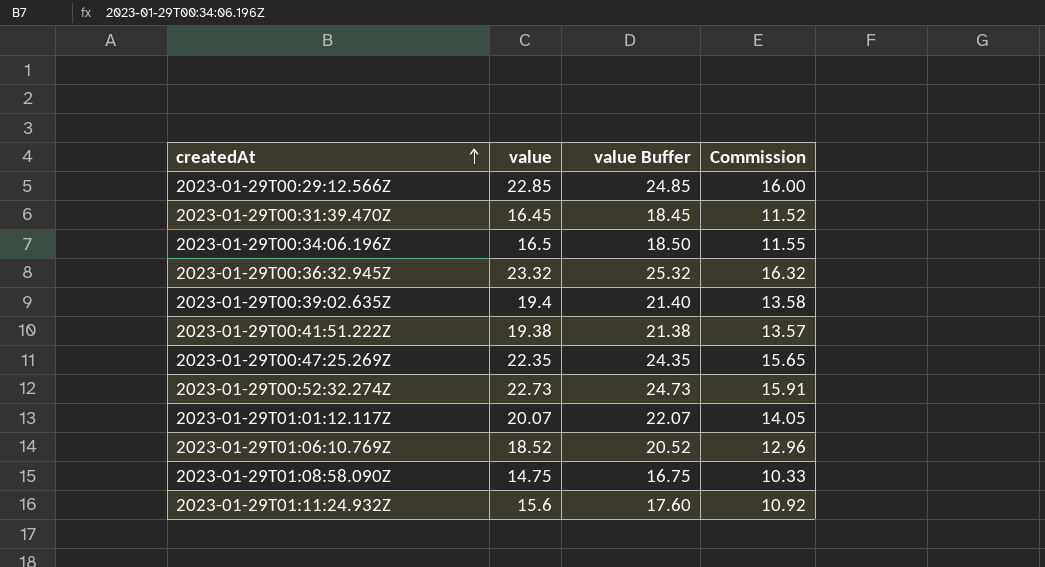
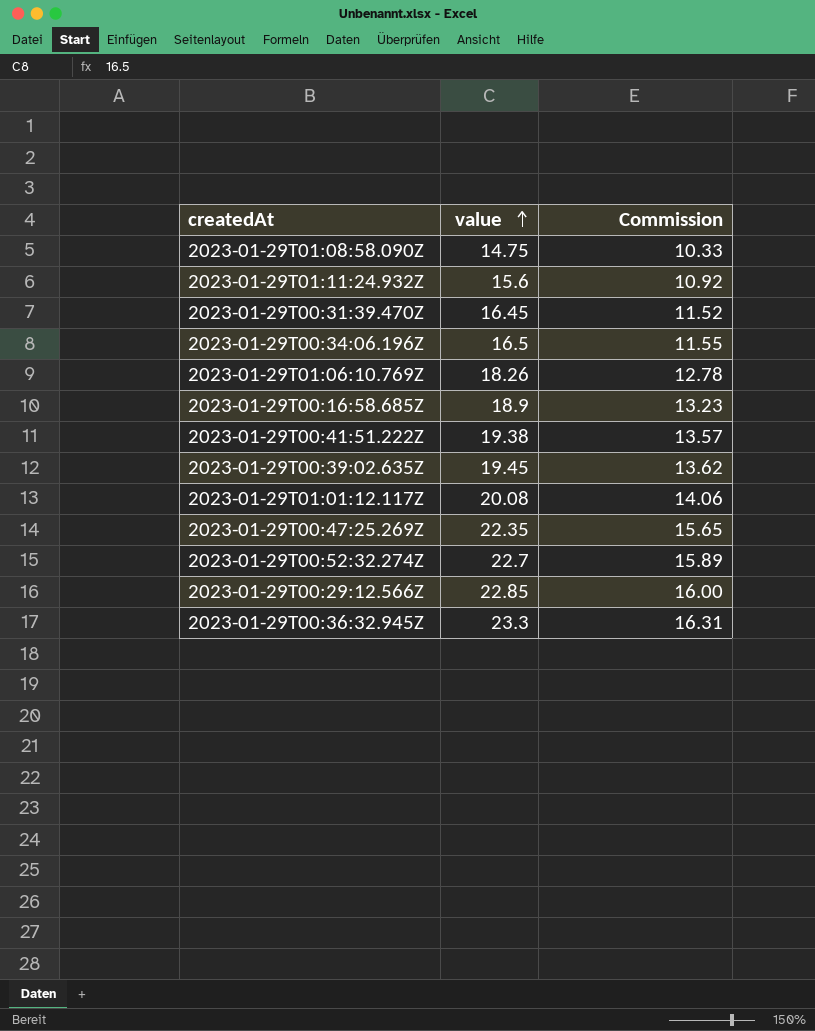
row order: createdAt ascending -> value ascending
column value Buffer | formula: [value] + 2 -> none
2023-01-29T01:06:10.769Z | value: 18.52 -> 18.26
2023-01-29T01:06:10.769Z | Commission: 12.96 -> 12.78
row 2023-01-29T00:16:58.685Z: none -> 18.9 | 13.23
2023-01-29T00:39:02.635Z | value: 19.4 -> 19.45
2023-01-29T00:39:02.635Z | Commission: 13.58 -> 13.62
2023-01-29T01:01:12.117Z | value: 20.07 -> 20.08
2023-01-29T01:01:12.117Z | Commission: 14.05 -> 14.06
2023-01-29T00:52:32.274Z | value: 22.73 -> 22.7
2023-01-29T00:52:32.274Z | Commission: 15.91 -> 15.89
2023-01-29T00:36:32.945Z | value: 23.32 -> 23.3
2023-01-29T00:36:32.945Z | Commission: 16.32 -> 16.31

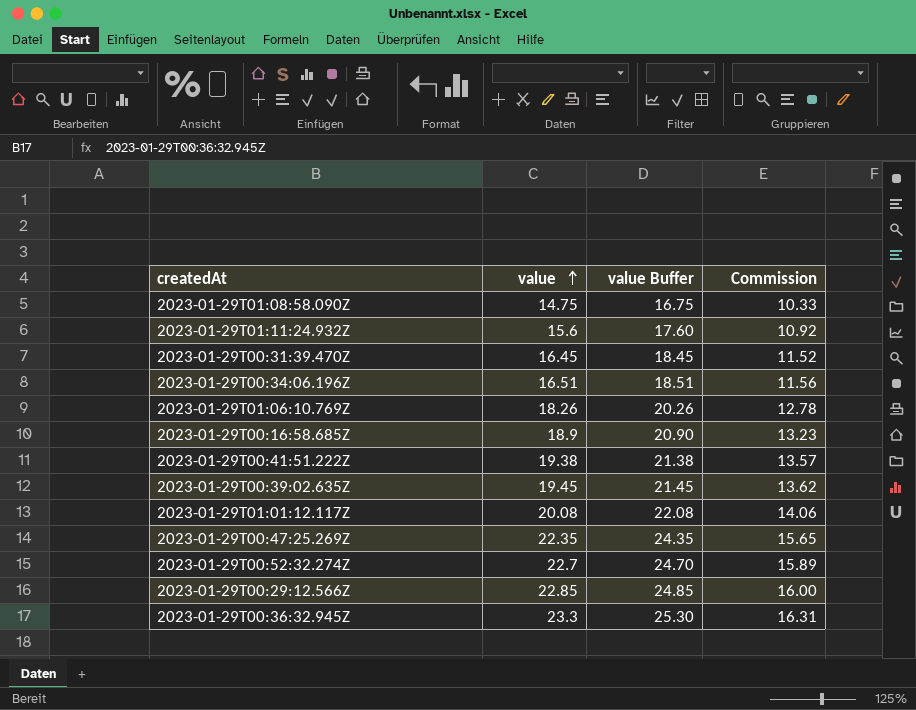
column value Buffer | formula: none -> [value] + 2
2023-01-29T00:34:06.196Z | value: 16.5 -> 16.51
2023-01-29T00:34:06.196Z | Commission: 11.55 -> 11.56

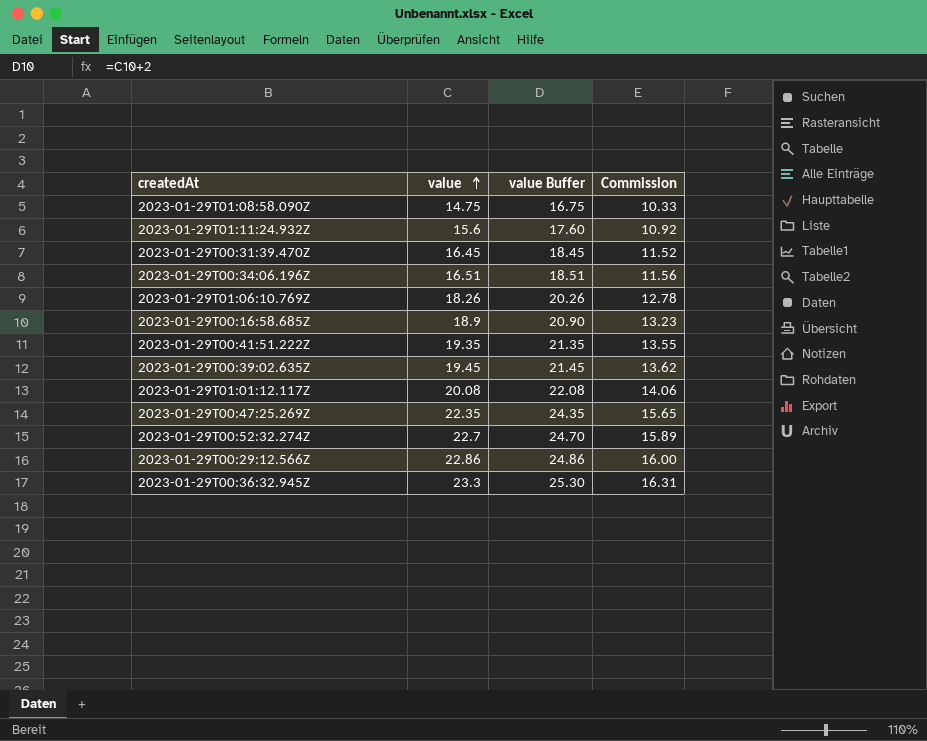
2023-01-29T00:41:51.222Z | value: 19.38 -> 19.35
2023-01-29T00:41:51.222Z | value Buffer: 21.38 -> 21.35
2023-01-29T00:41:51.222Z | Commission: 13.57 -> 13.55
2023-01-29T00:29:12.566Z | value: 22.85 -> 22.86
2023-01-29T00:29:12.566Z | value Buffer: 24.85 -> 24.86

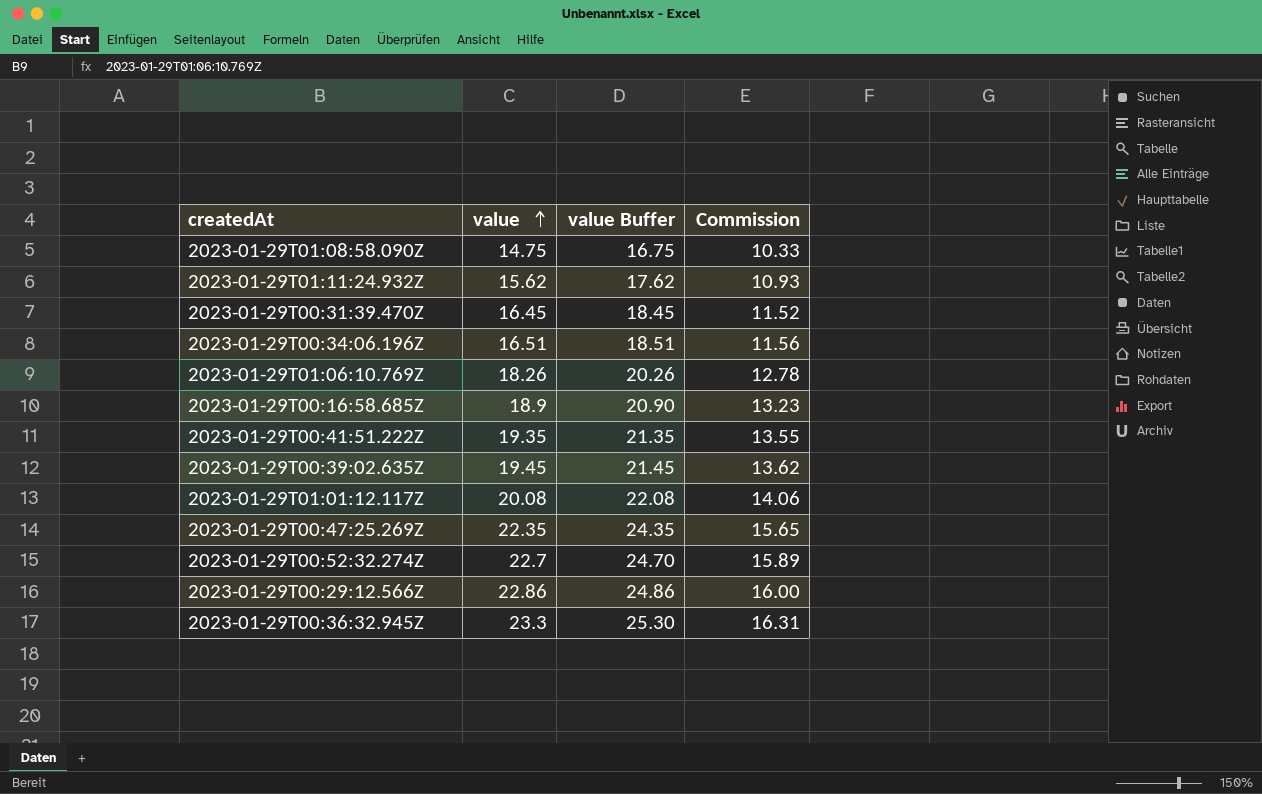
2023-01-29T01:11:24.932Z | value: 15.6 -> 15.62
2023-01-29T01:11:24.932Z | value Buffer: 17.60 -> 17.62
2023-01-29T01:11:24.932Z | Commission: 10.92 -> 10.93

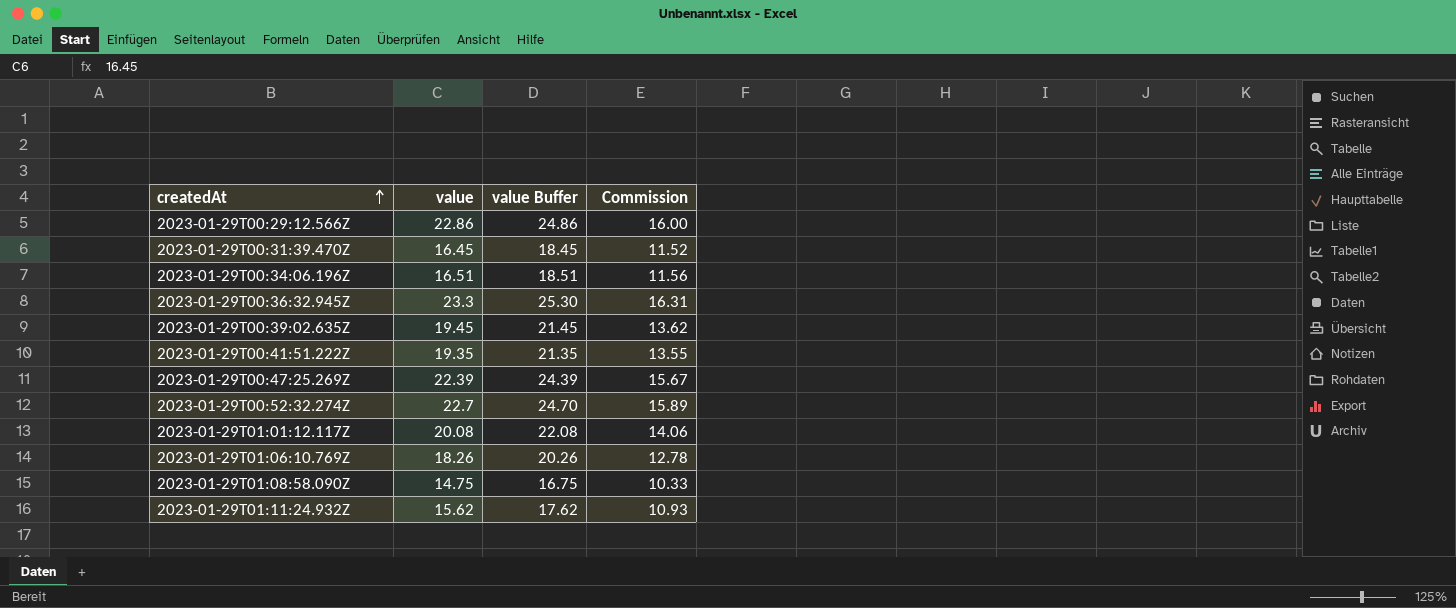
row order: value ascending -> createdAt ascending
row 2023-01-29T00:16:58.685Z: 18.9 | 20.90 | 13.23 -> none
2023-01-29T00:47:25.269Z | value: 22.35 -> 22.39
2023-01-29T00:47:25.269Z | value Buffer: 24.35 -> 24.39
2023-01-29T00:47:25.269Z | Commission: 15.65 -> 15.67

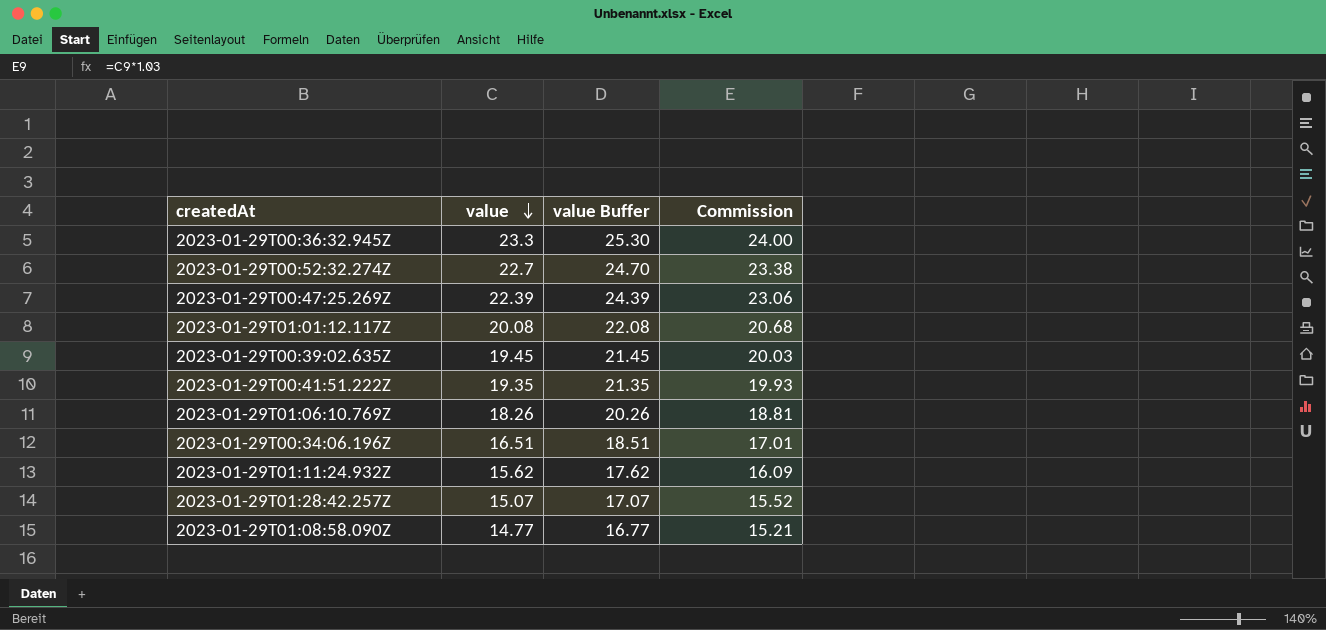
row order: createdAt ascending -> value descending
column Commission | formula: [value] * 0.7 -> [value] * 1.03
row 2023-01-29T00:29:12.566Z: 22.86 | 24.86 | 16.00 -> none
row 2023-01-29T00:31:39.470Z: 16.45 | 18.45 | 11.52 -> none
row 2023-01-29T01:28:42.257Z: none -> 15.07 | 17.07 | 15.52
2023-01-29T01:08:58.090Z | value: 14.75 -> 14.77
2023-01-29T01:08:58.090Z | value Buffer: 16.75 -> 16.77

